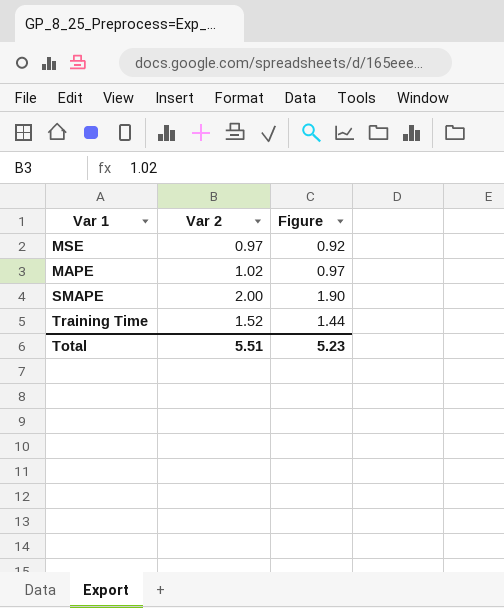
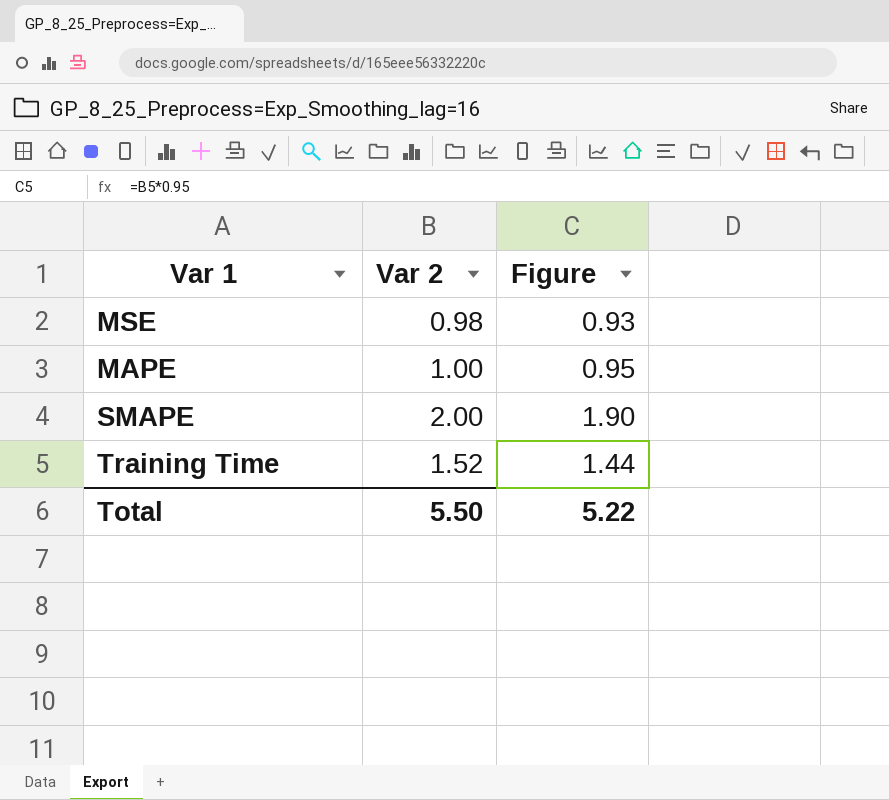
MSE | Var 2: 0.97 -> 0.98
MSE | Figure: 0.92 -> 0.93
MAPE | Var 2: 1.02 -> 1.00
MAPE | Figure: 0.97 -> 0.95
Total | Var 2: 5.51 -> 5.50
Total | Figure: 5.23 -> 5.22

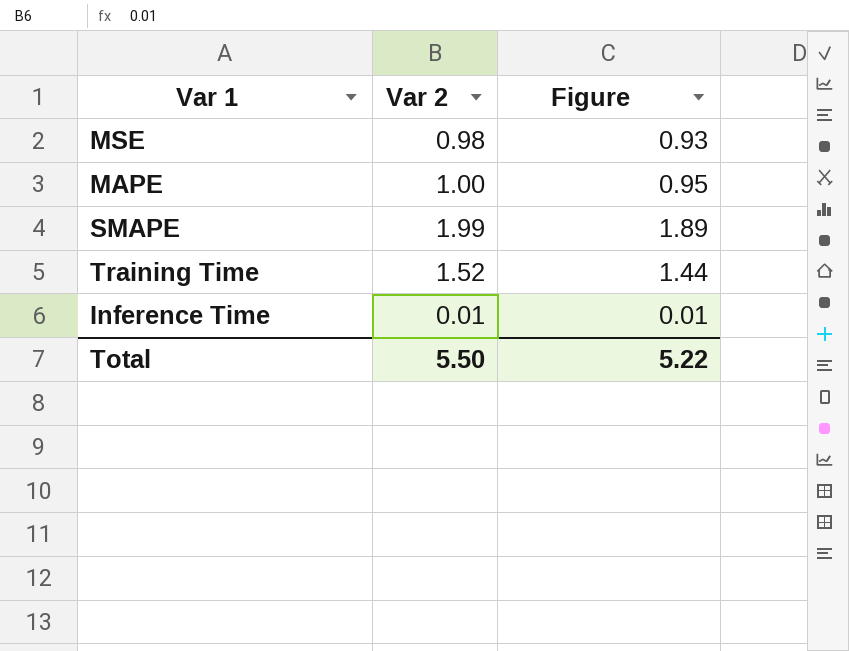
SMAPE | Var 2: 2.00 -> 1.99
SMAPE | Figure: 1.90 -> 1.89
row Inference Time: none -> 0.01 | 0.01

